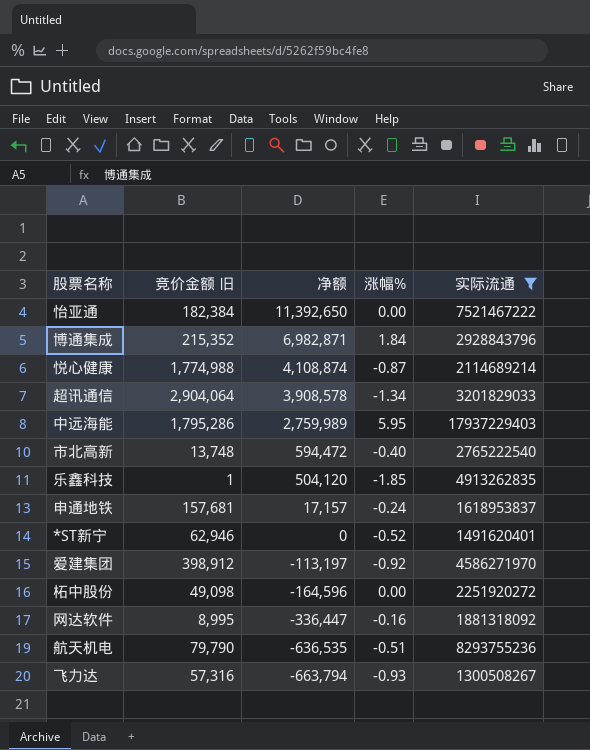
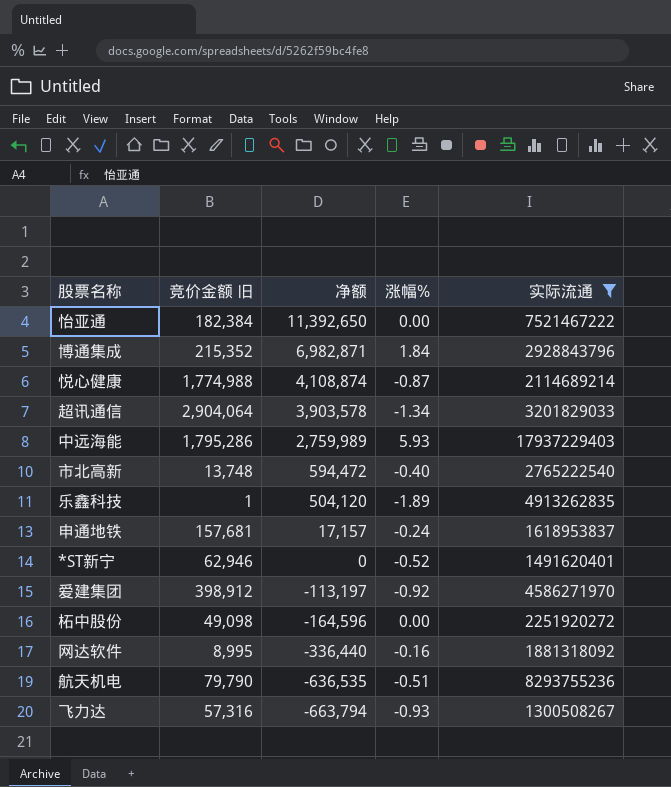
超讯通信 | 净额: 3,908,578 -> 3,903,578
中远海能 | 涨幅%: 5.95 -> 5.93
乐鑫科技 | 涨幅%: -1.85 -> -1.89
网达软件 | 净额: -336,447 -> -336,440

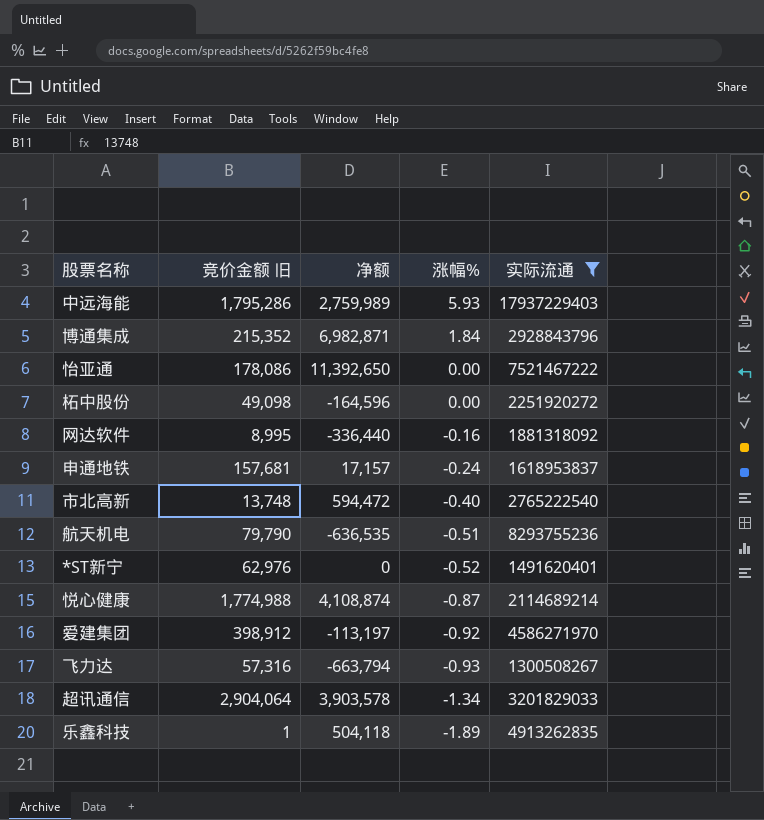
row order: 净额 descending -> 涨幅% descending
怡亚通 | 竞价金额 旧: 182,384 -> 178,086
*ST新宁 | 竞价金额 旧: 62,946 -> 62,976
乐鑫科技 | 净额: 504,120 -> 504,118

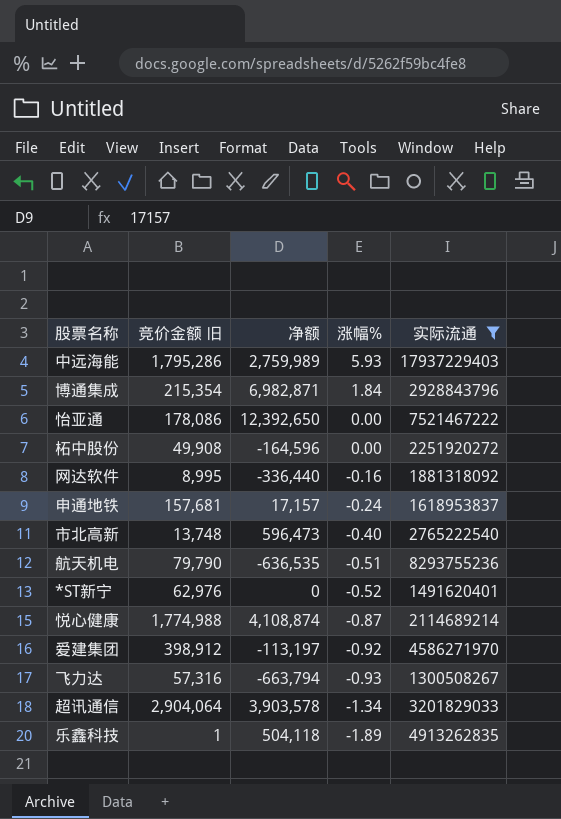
博通集成 | 竞价金额 旧: 215,352 -> 215,354
怡亚通 | 净额: 11,392,650 -> 12,392,650
柘中股份 | 竞价金额 旧: 49,098 -> 49,908
市北高新 | 净额: 594,472 -> 596,473

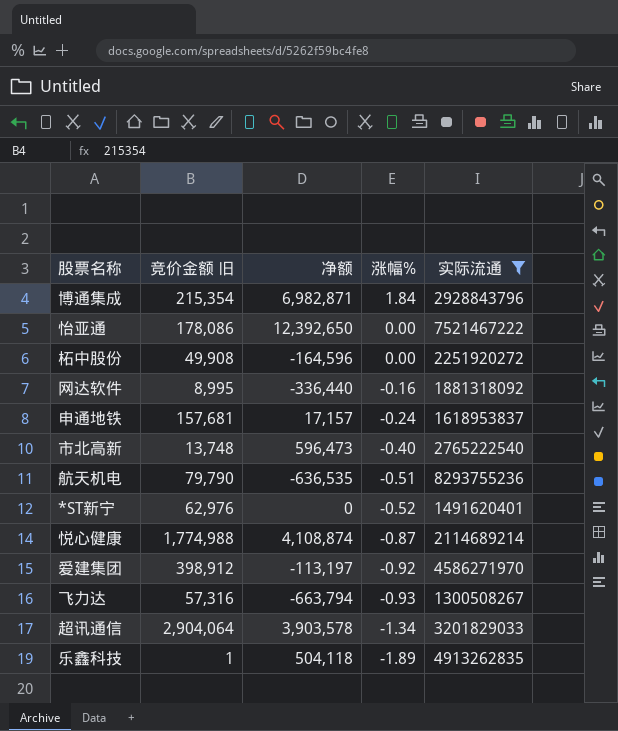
row 中远海能: 1,795,286 | 2,759,989 | 5.93 | 17937229403 -> none

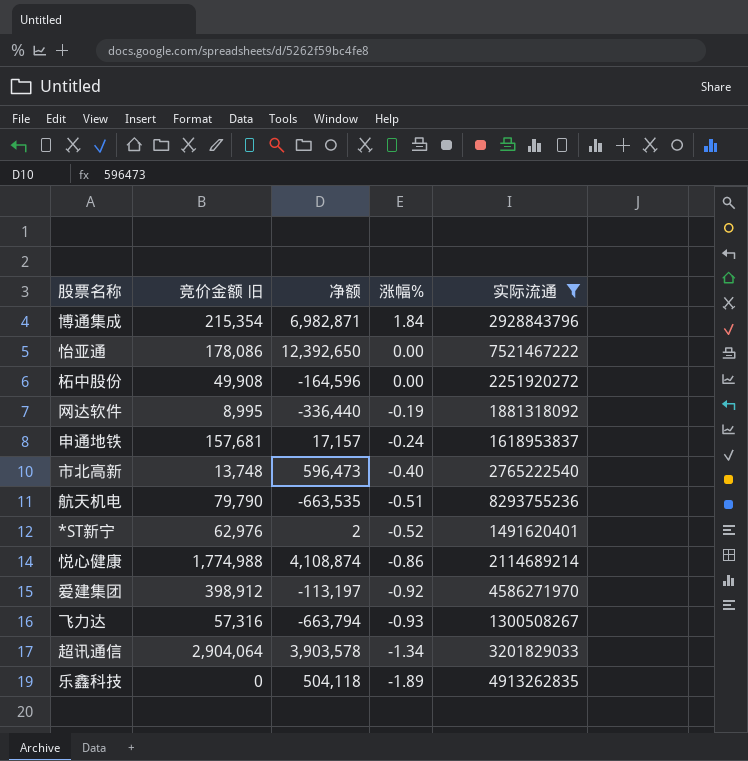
网达软件 | 涨幅%: -0.16 -> -0.19
航天机电 | 净额: -636,535 -> -663,535
*ST新宁 | 净额: 0 -> 2
悦心健康 | 涨幅%: -0.87 -> -0.86
乐鑫科技 | 竞价金额 旧: 1 -> 0

